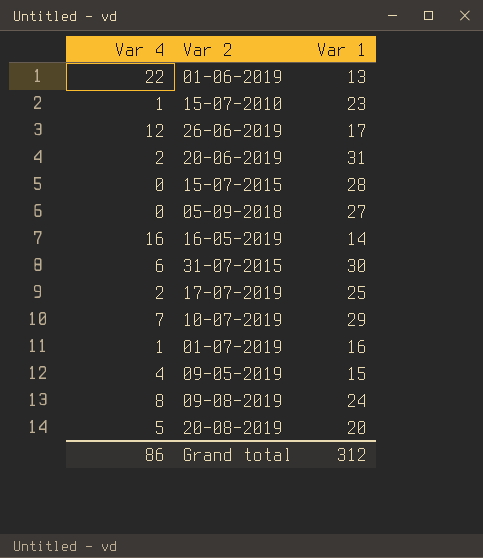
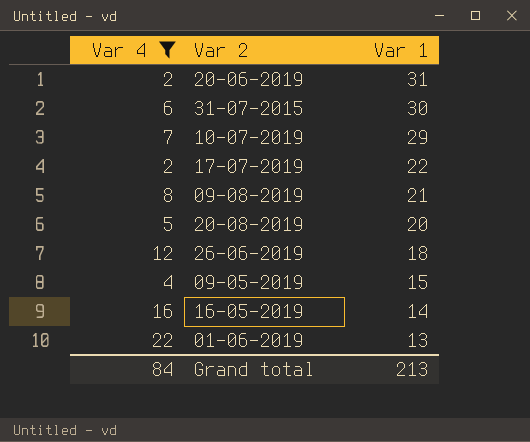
filter: none -> Var 4 >= 2
row order: none -> Var 1 descending
17-07-2019 | Var 1: 25 -> 22
09-08-2019 | Var 1: 24 -> 21
26-06-2019 | Var 1: 17 -> 18
Grand total | Var 4: 86 -> 84
Grand total | Var 1: 312 -> 213

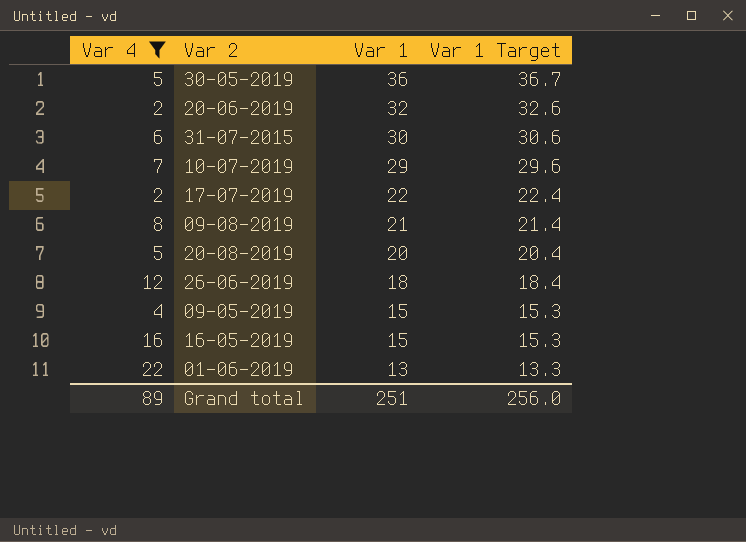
column Var 1 Target | formula: none -> [Var 1] * 1.02
row 30-05-2019: none -> 5 | 36 | 36.7
20-06-2019 | Var 1: 31 -> 32
16-05-2019 | Var 1: 14 -> 15
Grand total | Var 4: 84 -> 89
Grand total | Var 1: 213 -> 251

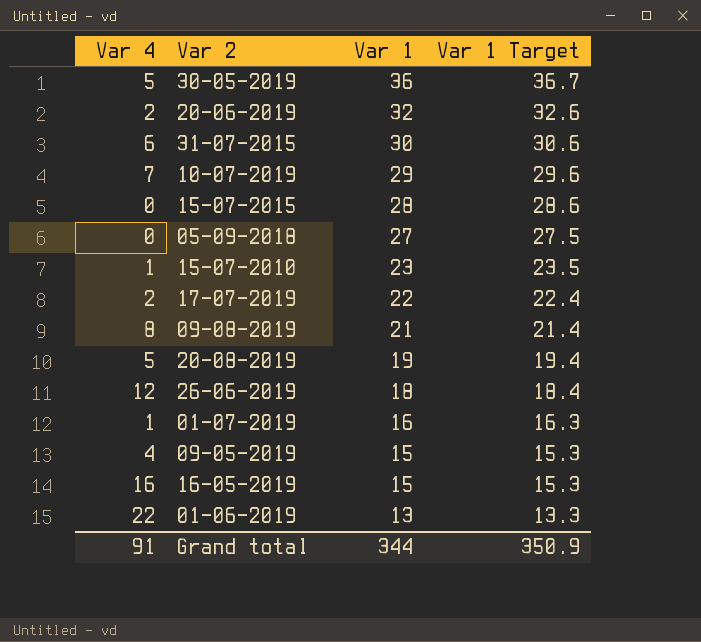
filter: Var 4 >= 2 -> none
20-08-2019 | Var 1: 20 -> 19
20-08-2019 | Var 1 Target: 20.4 -> 19.4
Grand total | Var 4: 89 -> 91
Grand total | Var 1: 251 -> 344
Grand total | Var 1 Target: 256.0 -> 350.9

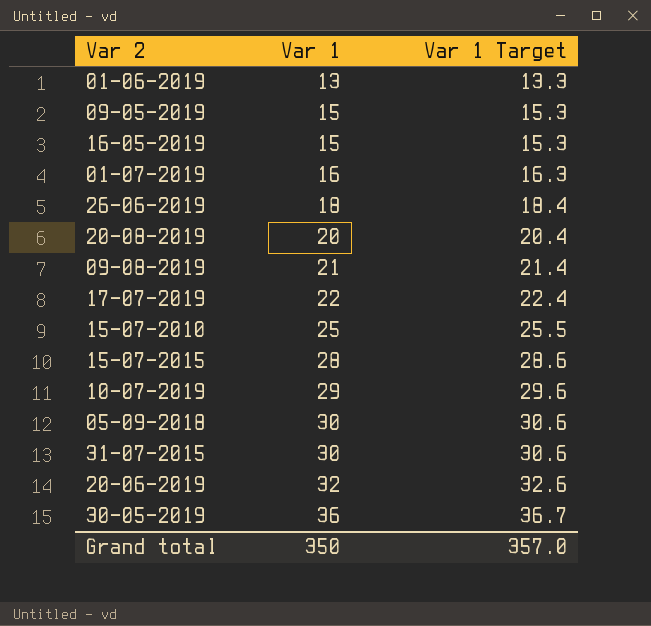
row order: Var 1 descending -> Var 1 ascending
column Var 4 | position: 1 -> none
20-08-2019 | Var 1: 19 -> 20
20-08-2019 | Var 1 Target: 19.4 -> 20.4
15-07-2010 | Var 1: 23 -> 25
15-07-2010 | Var 1 Target: 23.5 -> 25.5
05-09-2018 | Var 1: 27 -> 30
05-09-2018 | Var 1 Target: 27.5 -> 30.6
Grand total | Var 1: 344 -> 350
Grand total | Var 1 Target: 350.9 -> 357.0

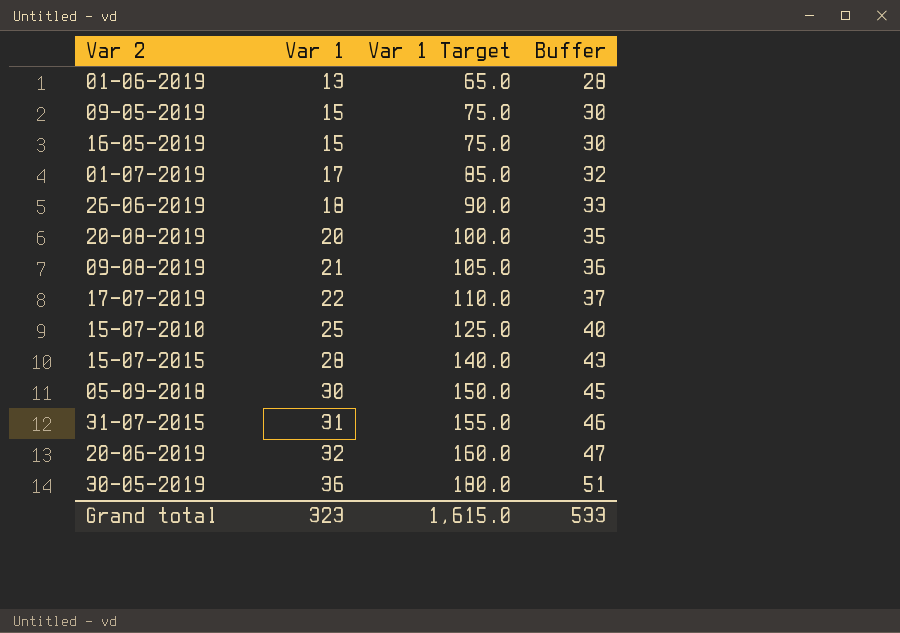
column Var 1 Target | formula: [Var 1] * 1.02 -> [Var 1] * 5
column Buffer | formula: none -> [Var 1] + 15
row 10-07-2019: 29 | 29.6 -> none
01-07-2019 | Var 1: 16 -> 17
31-07-2015 | Var 1: 30 -> 31
Grand total | Var 1: 350 -> 323
Grand total | Var 1 Target: 357.0 -> 1,615.0

